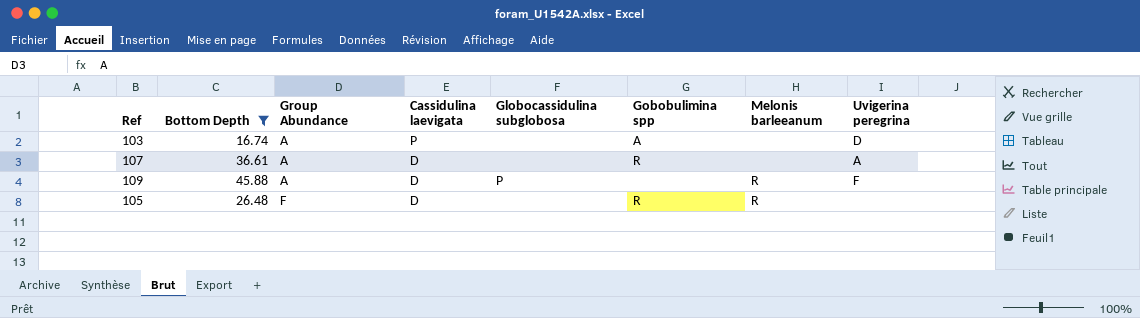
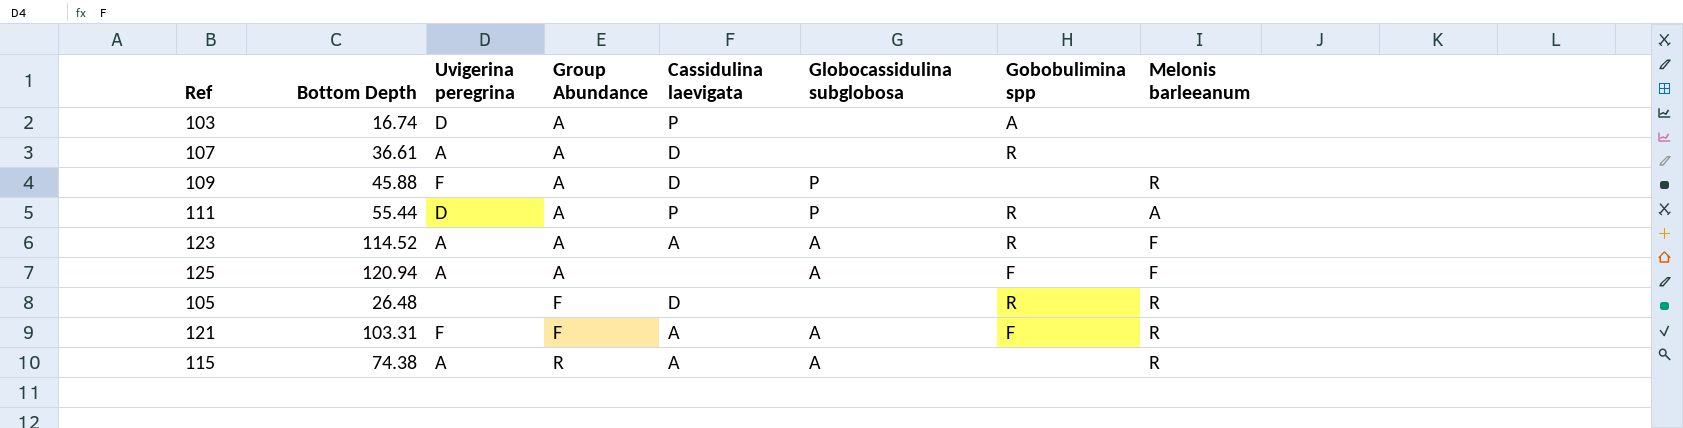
filter: Bottom Depth <= 45.88 -> none
column Uvigerina peregrina | position: 8 -> 3

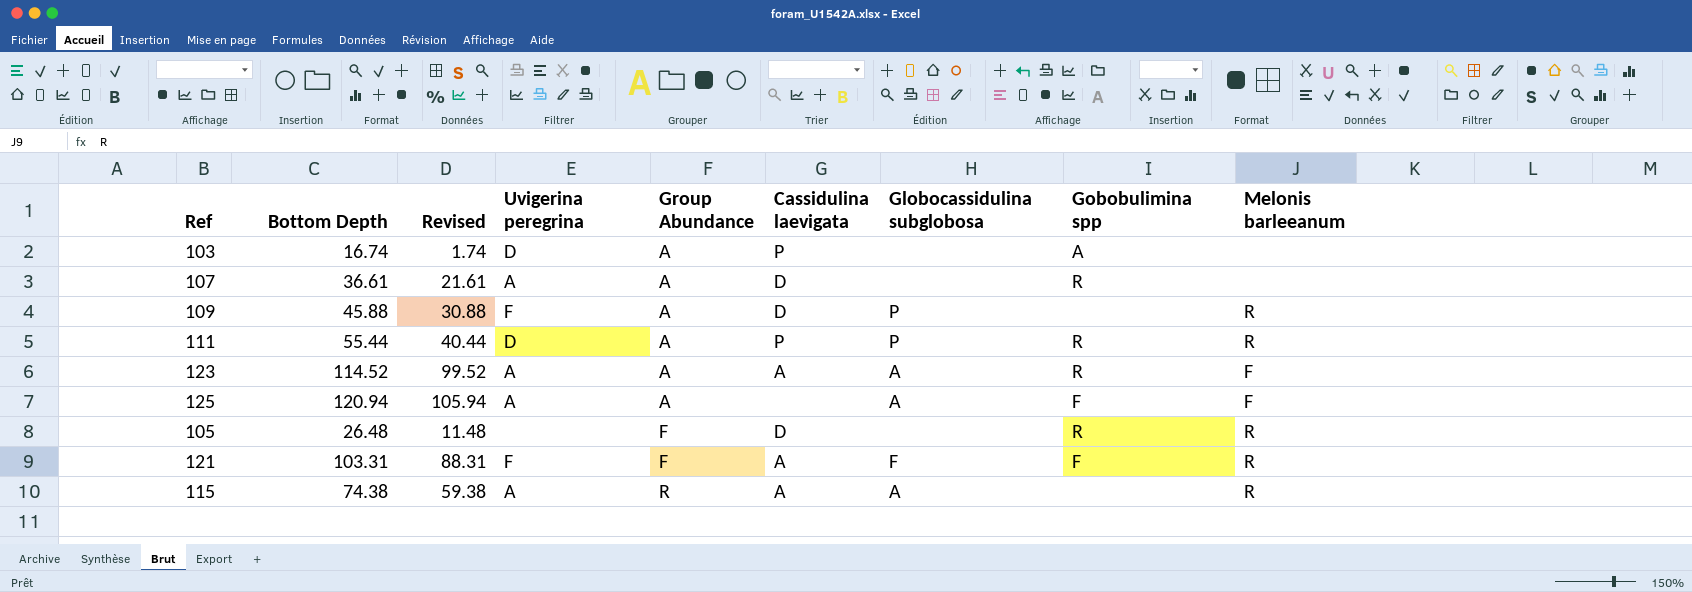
column Revised | formula: none -> [Bottom Depth] - 15
111 | Melonis barleeanum: A -> R
121 | Globocassidulina subglobosa: A -> F

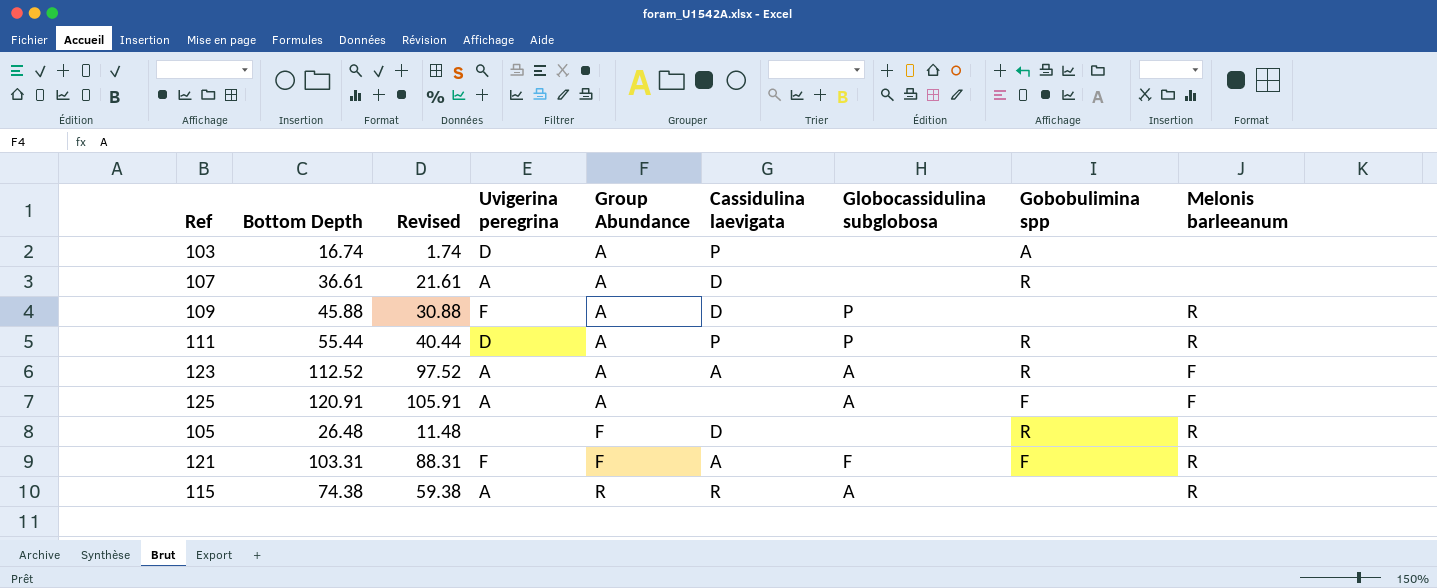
123 | Bottom Depth: 114.52 -> 112.52
123 | Revised: 99.52 -> 97.52
125 | Bottom Depth: 120.94 -> 120.91
125 | Revised: 105.94 -> 105.91
115 | Cassidulina laevigata: A -> R

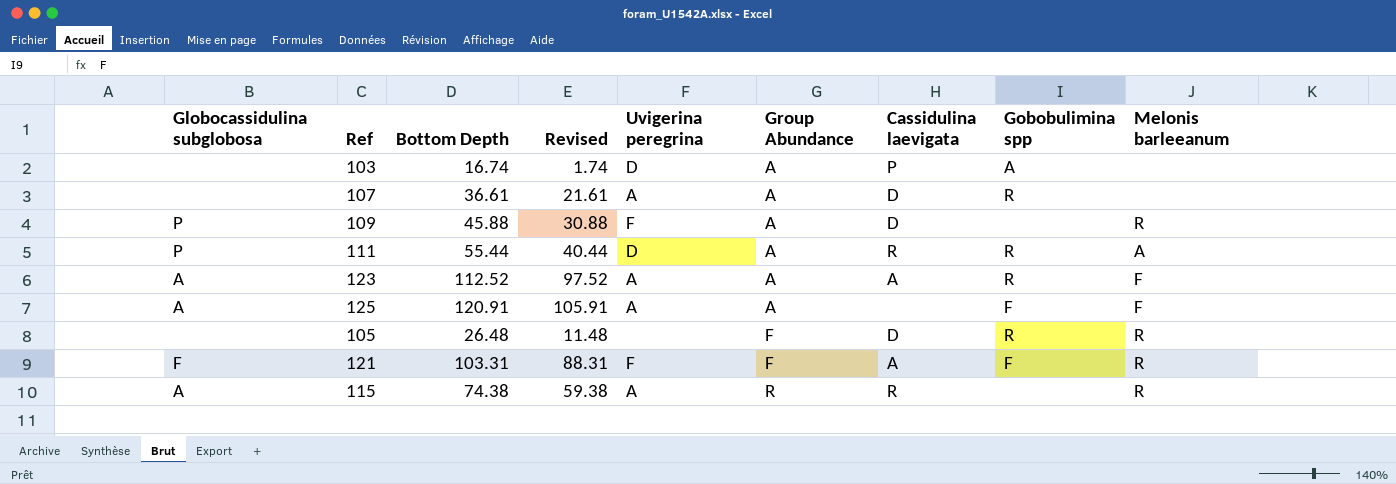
column Globocassidulina subglobosa | position: 7 -> 1
111 | Cassidulina laevigata: P -> R
111 | Melonis barleeanum: R -> A

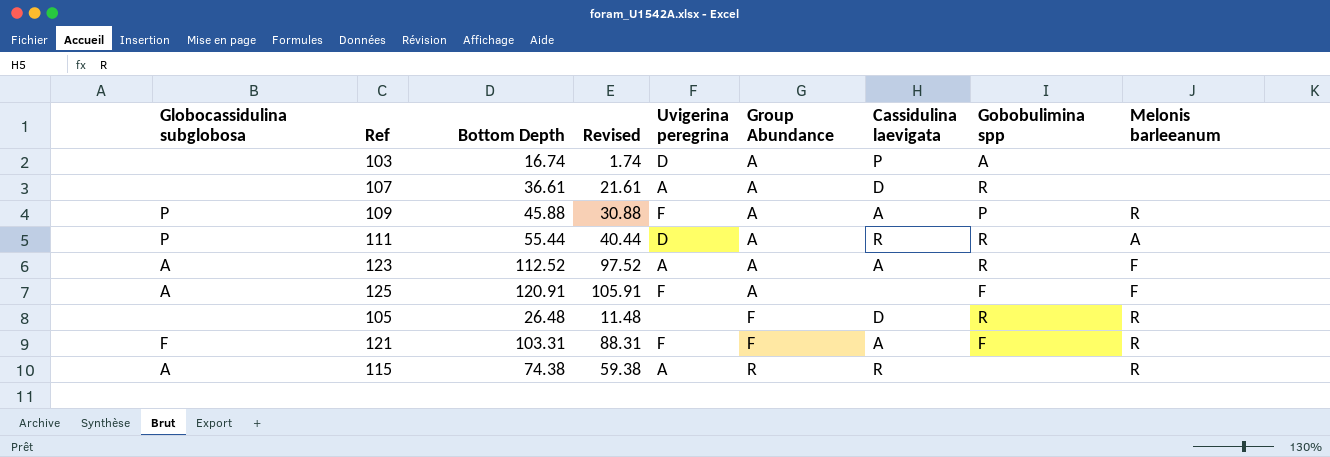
109 | Cassidulina laevigata: D -> A
109 | Gobobulimina spp: none -> P
125 | Uvigerina peregrina: A -> F

